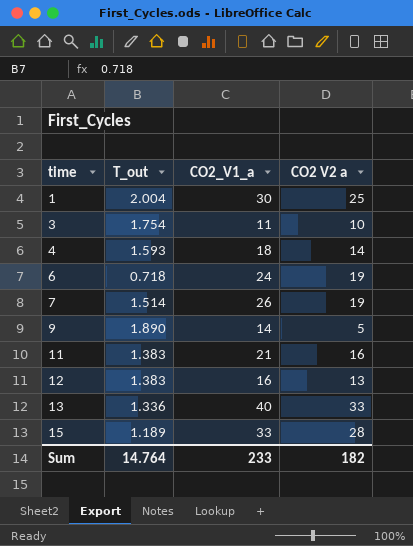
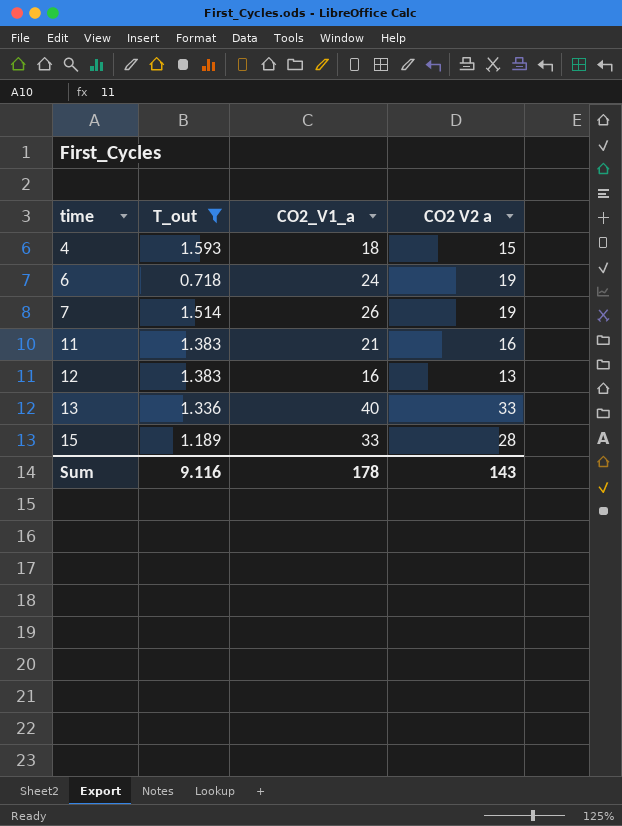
filter: none -> T_out <= 1.593
4 | CO2 V2 a: 14 -> 15
Sum | T_out: 14.764 -> 9.116
Sum | CO2_V1_a: 233 -> 178
Sum | CO2 V2 a: 182 -> 143

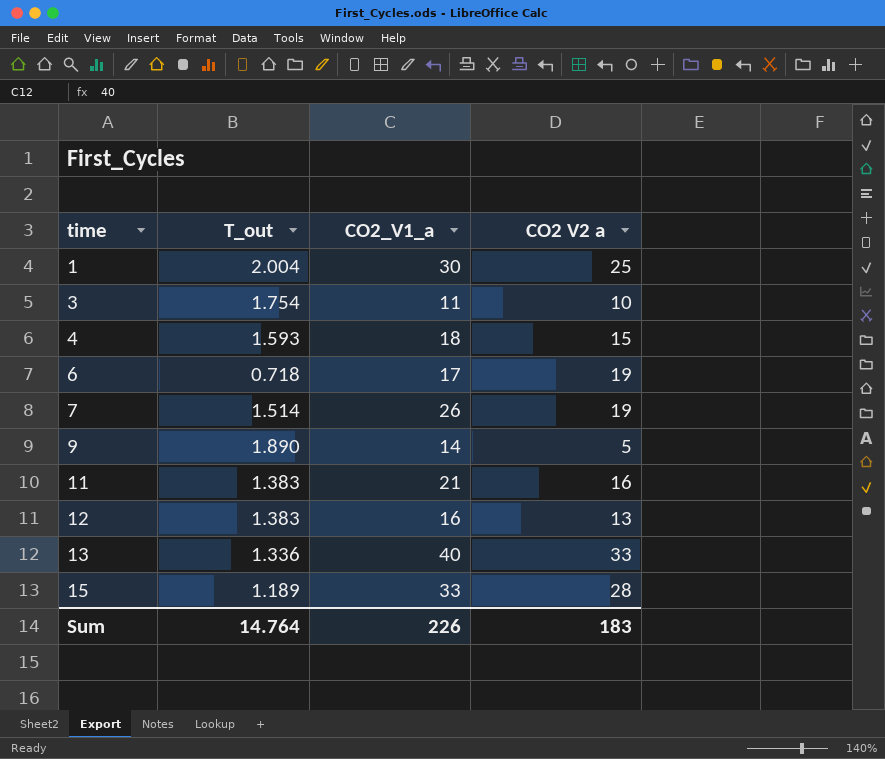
filter: T_out <= 1.593 -> none
6 | CO2_V1_a: 24 -> 17
Sum | T_out: 9.116 -> 14.764
Sum | CO2_V1_a: 178 -> 226
Sum | CO2 V2 a: 143 -> 183

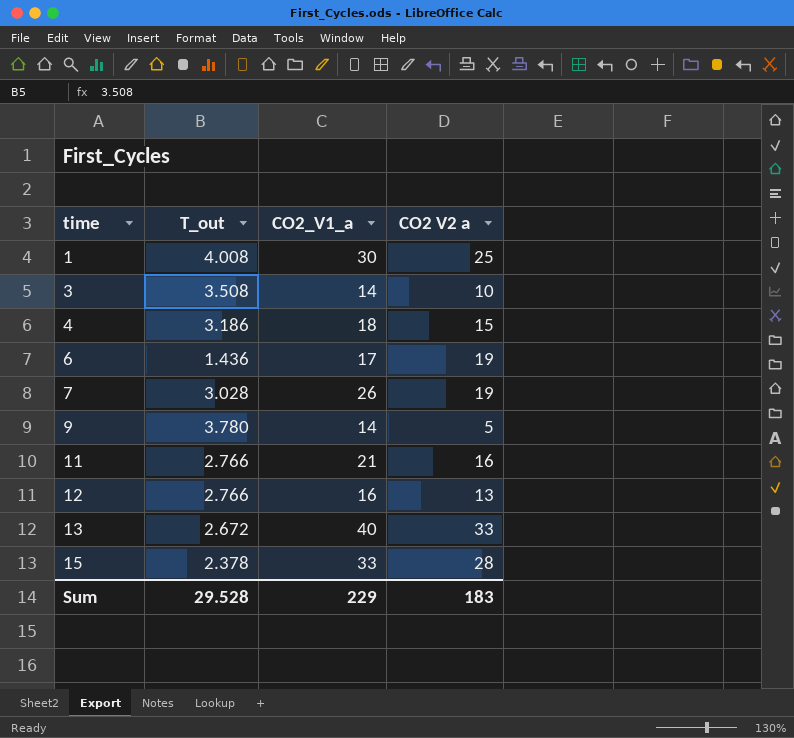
1 | T_out: 2.004 -> 4.008
3 | T_out: 1.754 -> 3.508
3 | CO2_V1_a: 11 -> 14
4 | T_out: 1.593 -> 3.186
6 | T_out: 0.718 -> 1.436
7 | T_out: 1.514 -> 3.028
9 | T_out: 1.890 -> 3.780
11 | T_out: 1.383 -> 2.766
12 | T_out: 1.383 -> 2.766
13 | T_out: 1.336 -> 2.672
15 | T_out: 1.189 -> 2.378
Sum | T_out: 14.764 -> 29.528
Sum | CO2_V1_a: 226 -> 229

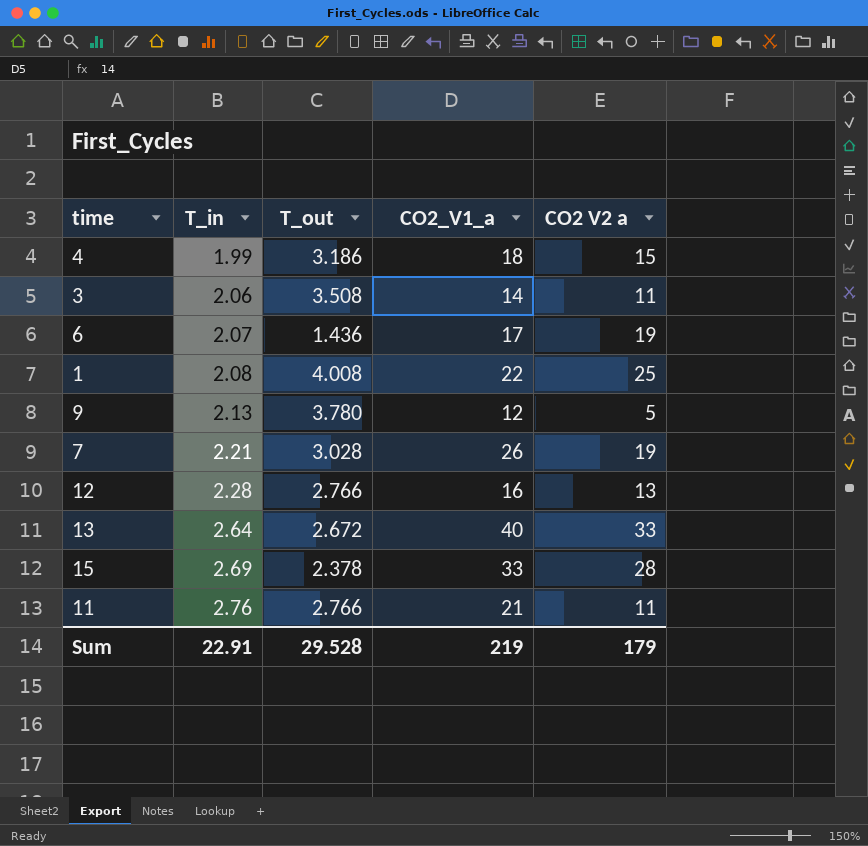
row order: time ascending -> T_in ascending
column T_in | position: none -> 2
3 | CO2 V2 a: 10 -> 11
1 | CO2_V1_a: 30 -> 22
9 | CO2_V1_a: 14 -> 12
11 | CO2 V2 a: 16 -> 11
Sum | CO2_V1_a: 229 -> 219
Sum | CO2 V2 a: 183 -> 179

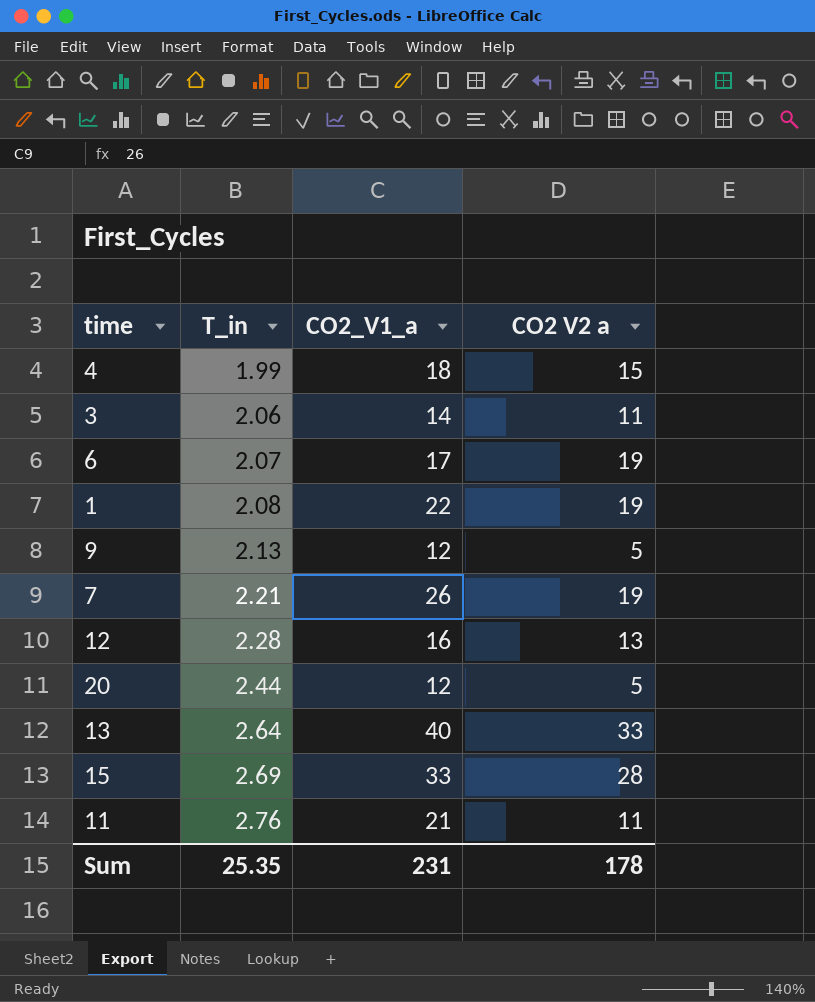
column T_out | position: 3 -> none
1 | CO2 V2 a: 25 -> 19
row 20: none -> 2.44 | 12 | 5
Sum | T_in: 22.91 -> 25.35
Sum | CO2_V1_a: 219 -> 231
Sum | CO2 V2 a: 179 -> 178

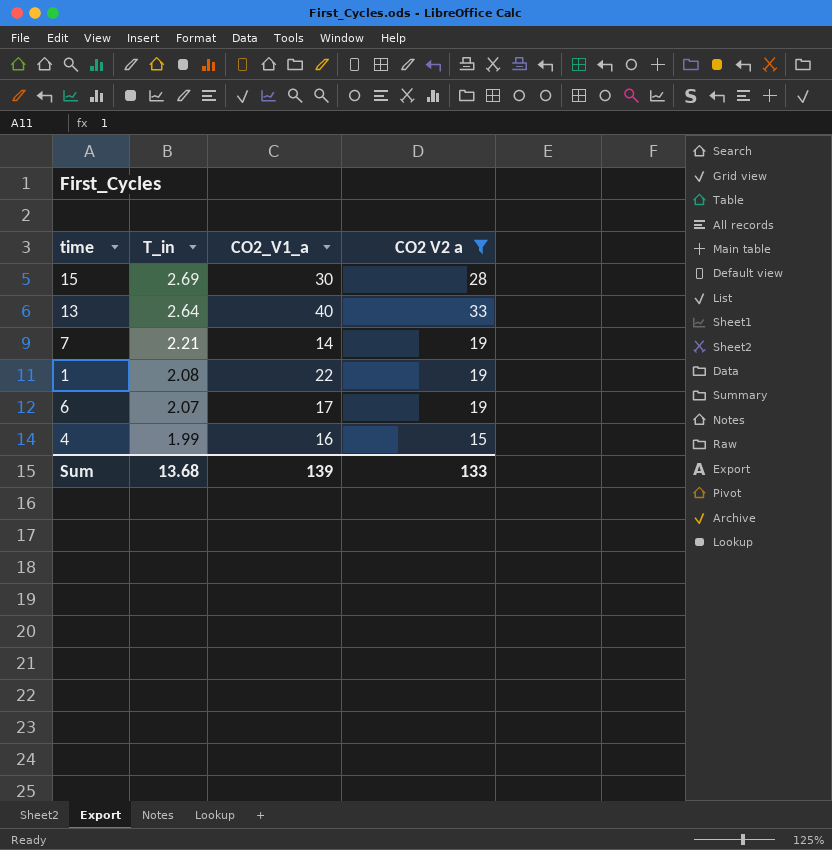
filter: none -> CO2 V2 a >= 15
row order: T_in ascending -> T_in descending
15 | CO2_V1_a: 33 -> 30
7 | CO2_V1_a: 26 -> 14
4 | CO2_V1_a: 18 -> 16
Sum | T_in: 25.35 -> 13.68
Sum | CO2_V1_a: 231 -> 139
Sum | CO2 V2 a: 178 -> 133

